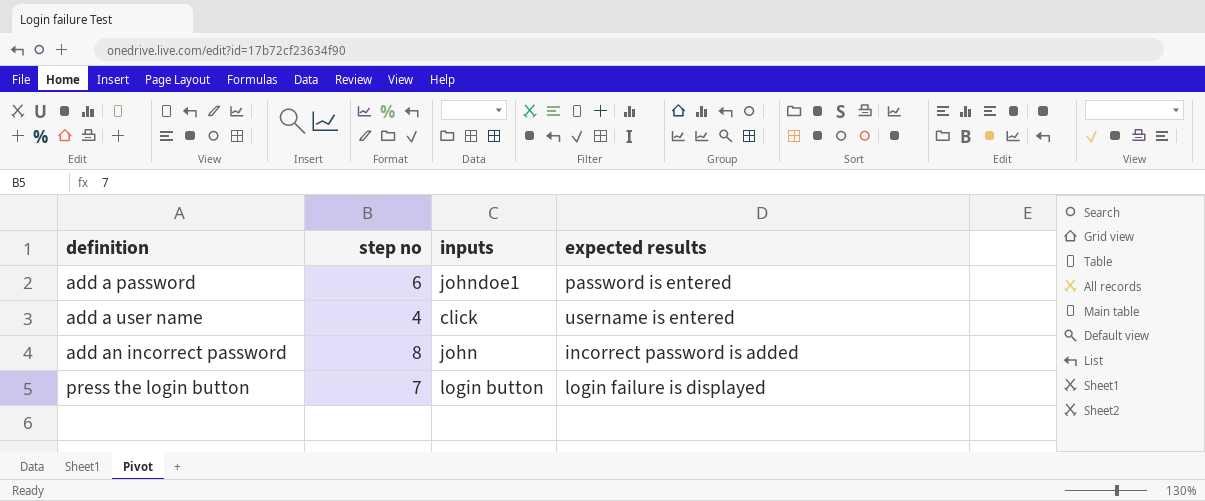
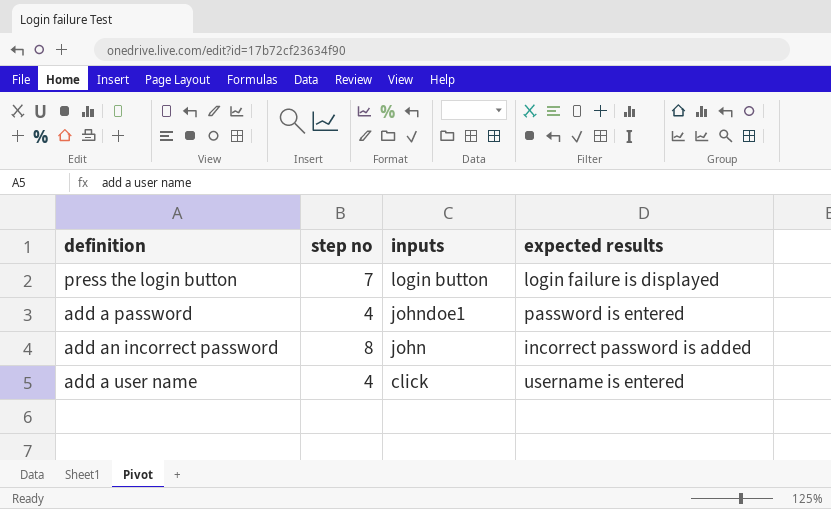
row order: definition ascending -> inputs descending
add a password | step no: 6 -> 4

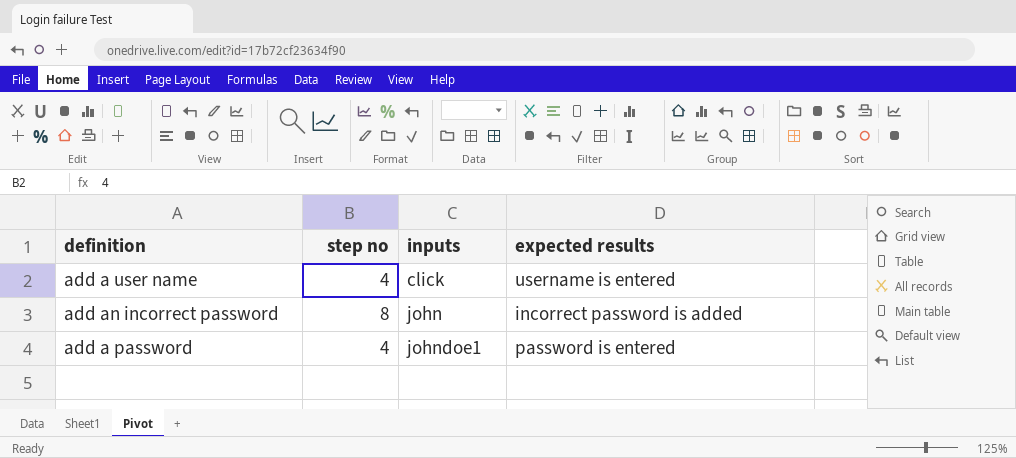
row order: inputs descending -> inputs ascending
row press the login button: 7 | login button | login failure is displayed -> none

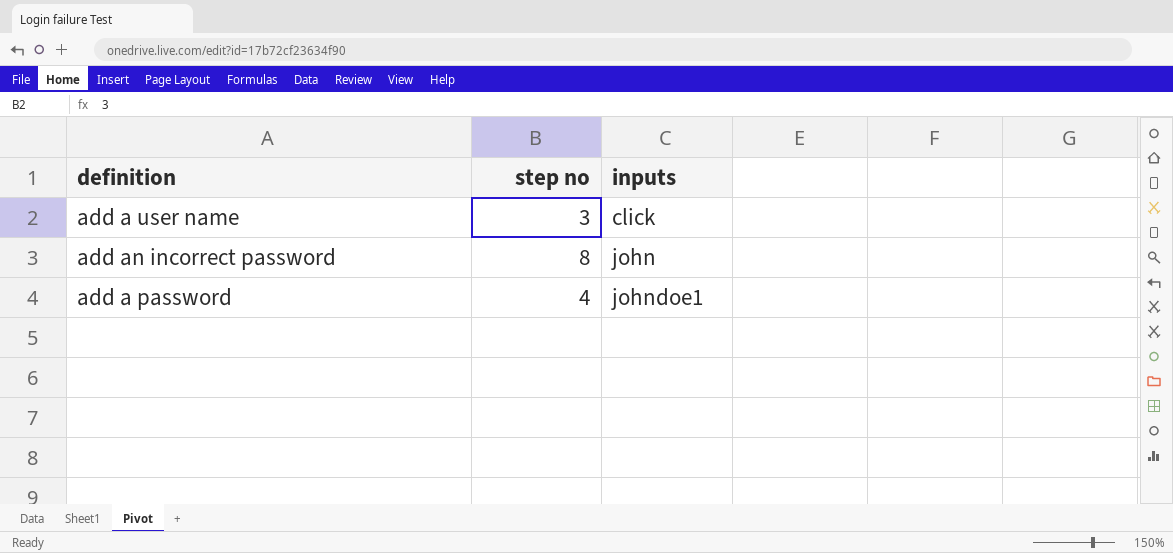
column expected results | position: 4 -> none
add a user name | step no: 4 -> 3

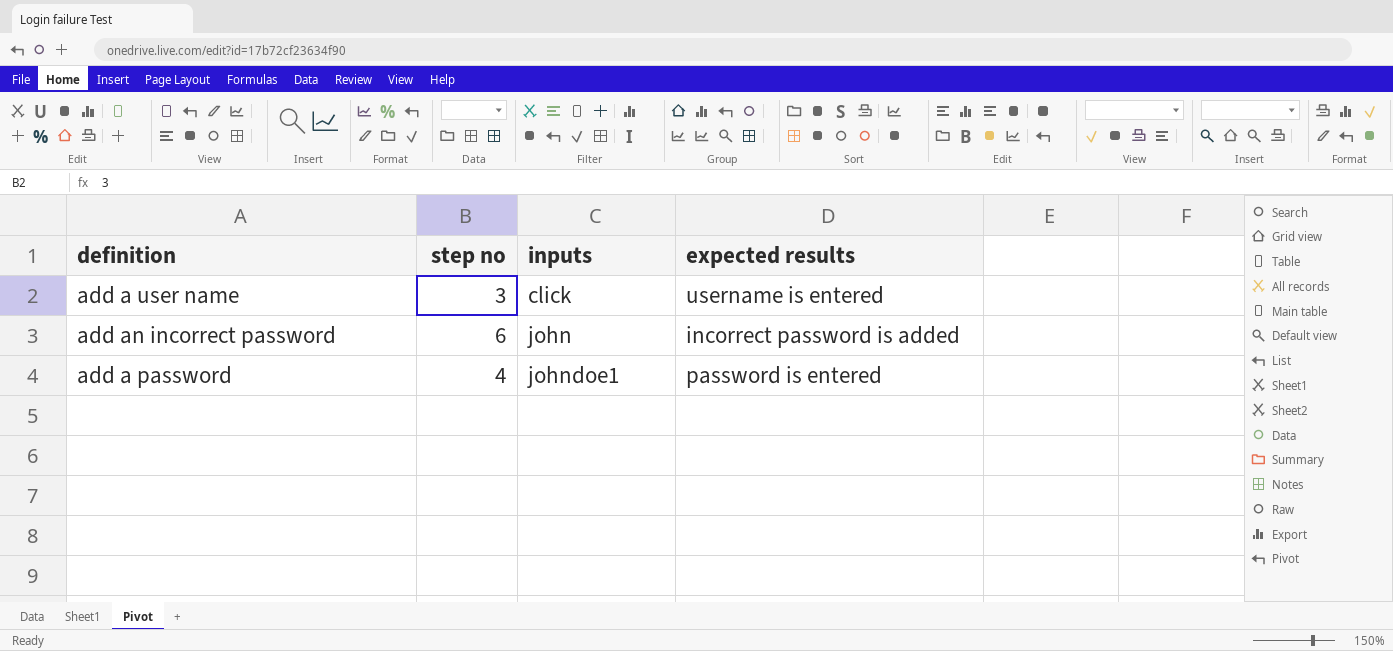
column expected results | position: none -> 4
add an incorrect password | step no: 8 -> 6

